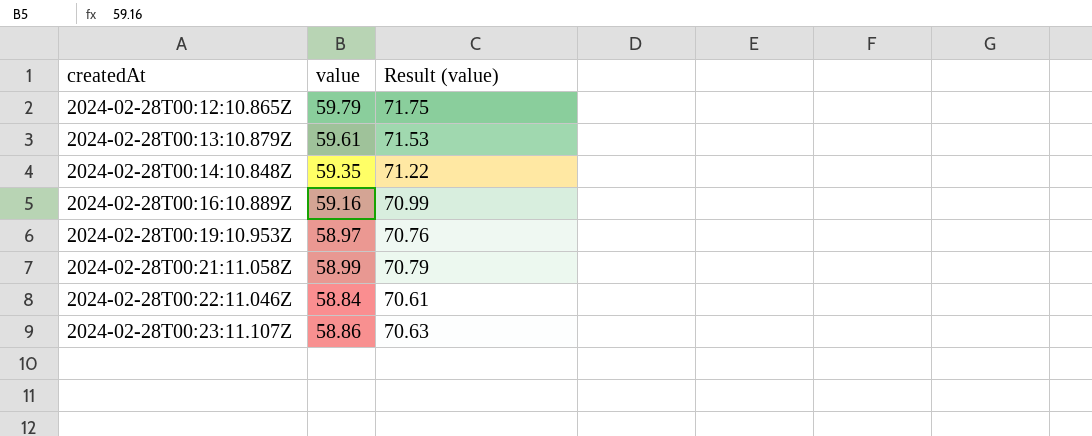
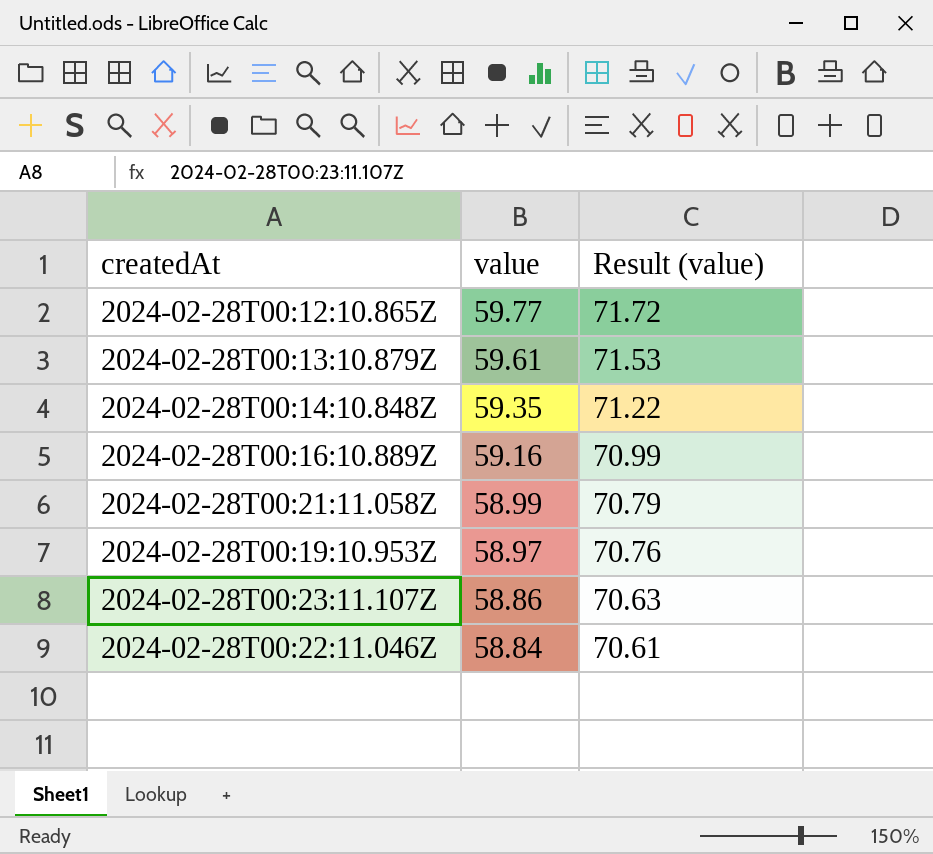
row order: createdAt ascending -> value descending
2024-02-28T00:12:10.865Z | value: 59.79 -> 59.77
2024-02-28T00:12:10.865Z | Result (value): 71.75 -> 71.72

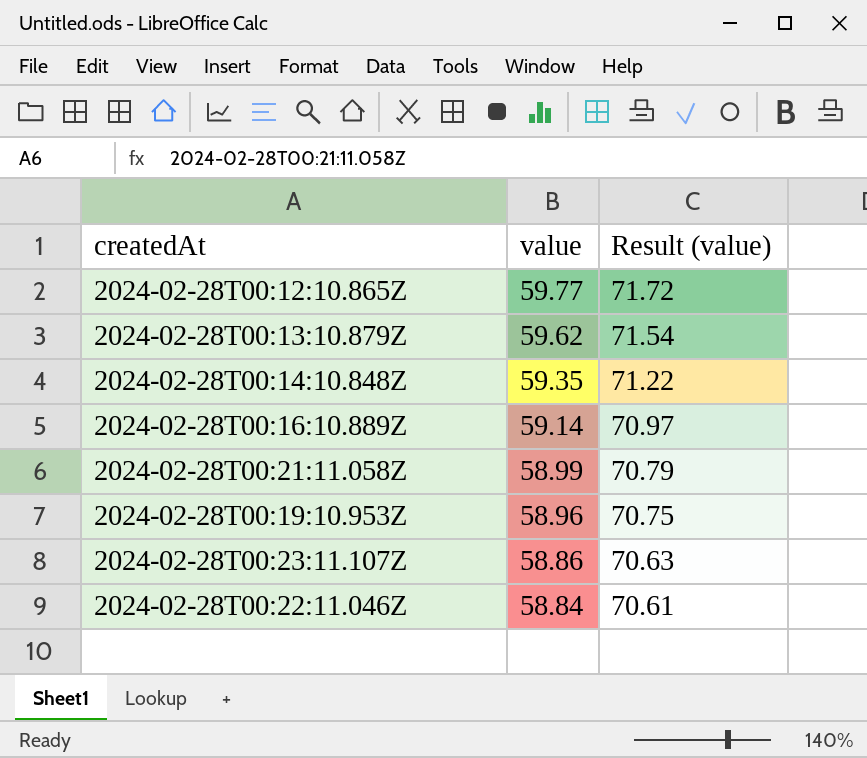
2024-02-28T00:13:10.879Z | value: 59.61 -> 59.62
2024-02-28T00:13:10.879Z | Result (value): 71.53 -> 71.54
2024-02-28T00:16:10.889Z | value: 59.16 -> 59.14
2024-02-28T00:16:10.889Z | Result (value): 70.99 -> 70.97
2024-02-28T00:19:10.953Z | value: 58.97 -> 58.96
2024-02-28T00:19:10.953Z | Result (value): 70.76 -> 70.75

